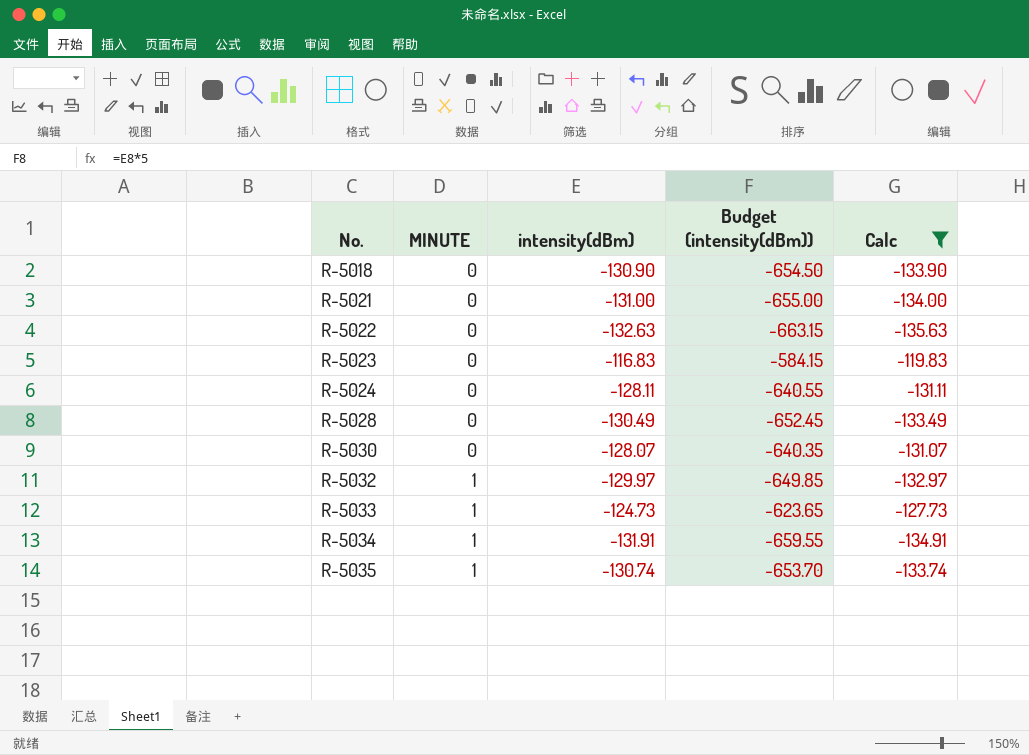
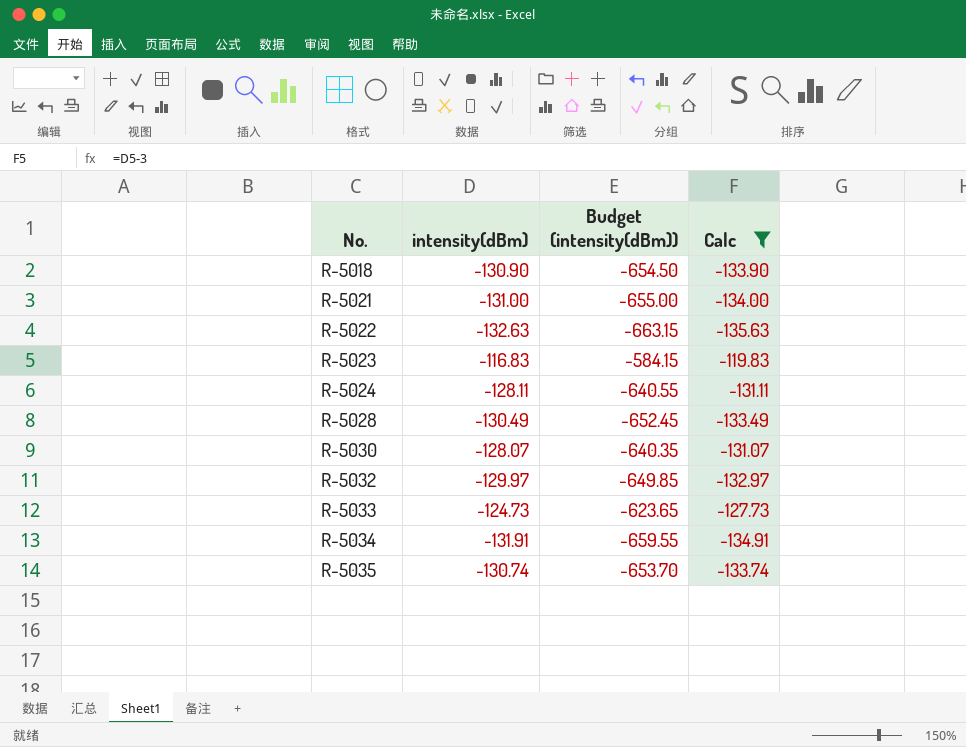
column MINUTE | position: 2 -> none

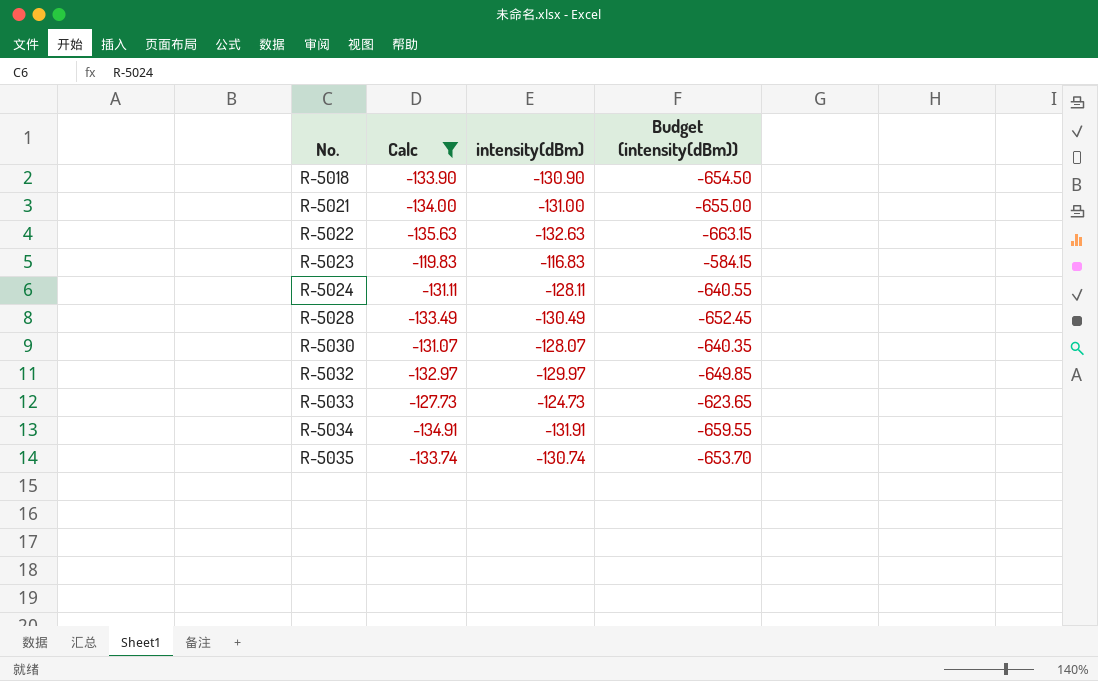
column Calc | position: 4 -> 2

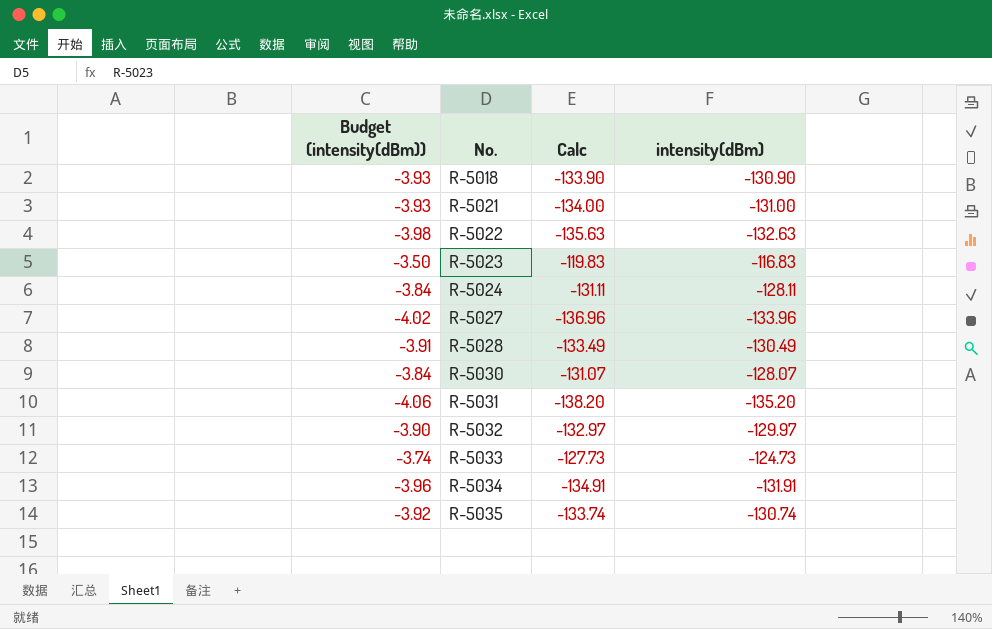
filter: Calc >= -135.63 -> none
column Budget (intensity(dBm)) | formula: [intensity(dBm)] * 5 -> [intensity(dBm)] * 0.03
column Budget (intensity(dBm)) | position: 4 -> 1

